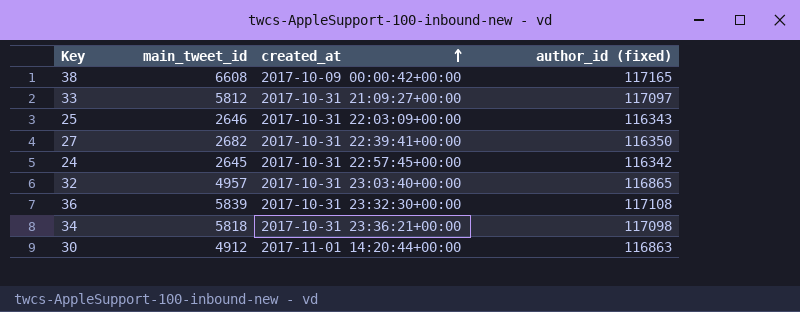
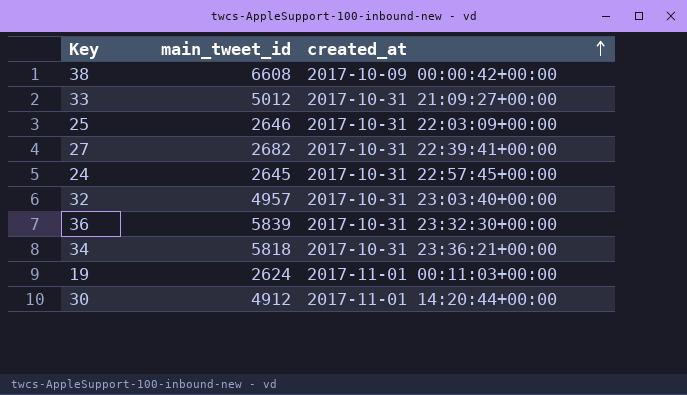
column author_id (fixed) | position: 4 -> none
33 | main_tweet_id: 5812 -> 5012
row 19: none -> 2624 | 2017-11-01 00:11:03+00:00

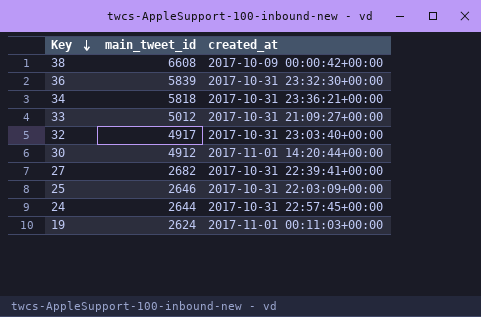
row order: created_at ascending -> Key descending
32 | main_tweet_id: 4957 -> 4917
24 | main_tweet_id: 2645 -> 2644

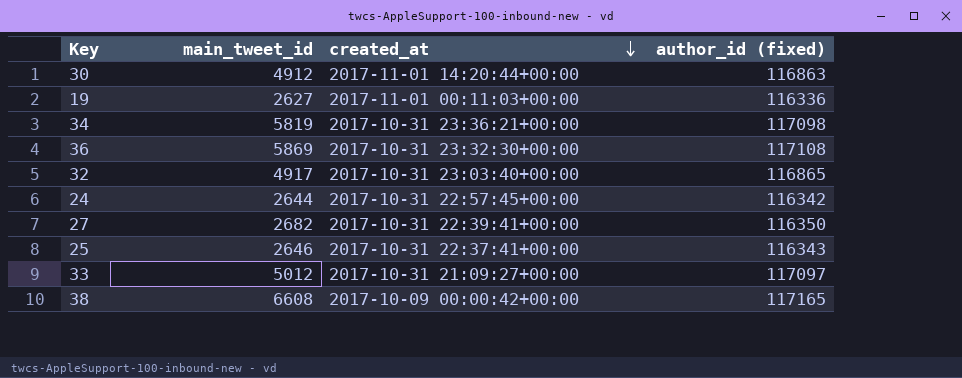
row order: Key descending -> created_at descending
column author_id (fixed) | position: none -> 4
19 | main_tweet_id: 2624 -> 2627
34 | main_tweet_id: 5818 -> 5819
36 | main_tweet_id: 5839 -> 5869
25 | created_at: 2017-10-31 22:03:09+00:00 -> 2017-10-31 22:37:41+00:00

